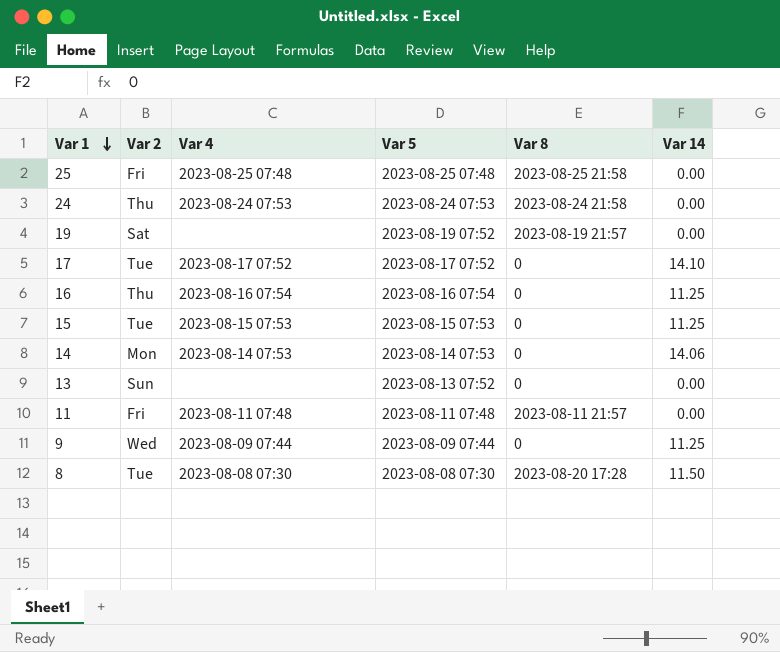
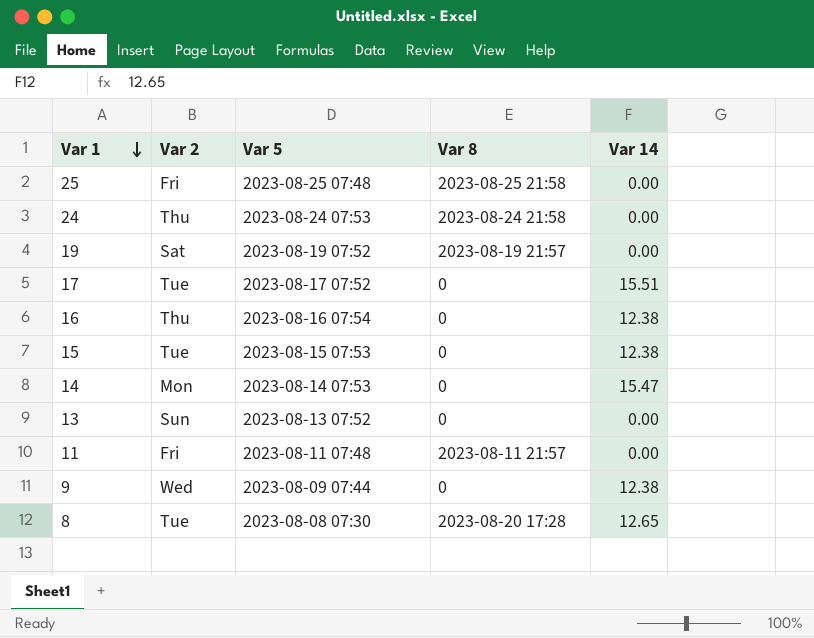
column Var 4 | position: 3 -> none
17 | Var 14: 14.10 -> 15.51
16 | Var 14: 11.25 -> 12.38
15 | Var 14: 11.25 -> 12.38
14 | Var 14: 14.06 -> 15.47
9 | Var 14: 11.25 -> 12.38
8 | Var 14: 11.50 -> 12.65

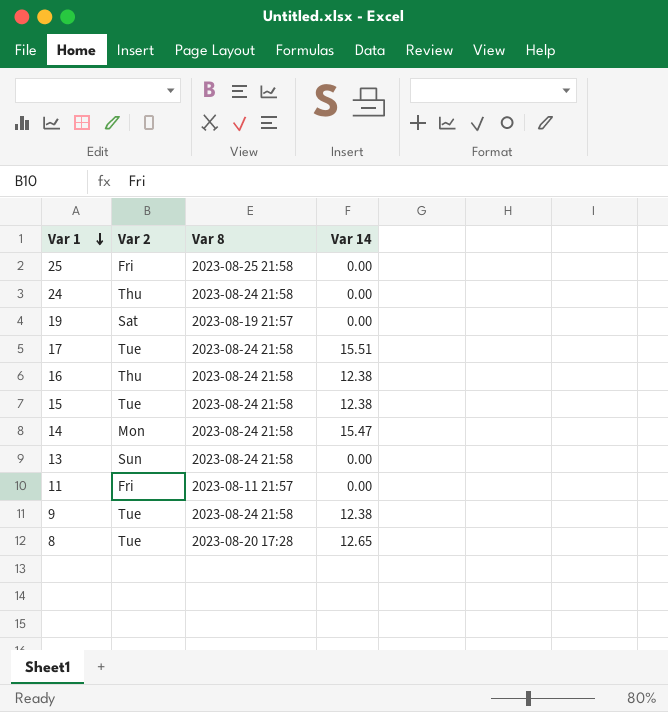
column Var 5 | position: 3 -> none
17 | Var 8: 0 -> 2023-08-24 21:58
16 | Var 8: 0 -> 2023-08-24 21:58
15 | Var 8: 0 -> 2023-08-24 21:58
14 | Var 8: 0 -> 2023-08-24 21:58
13 | Var 8: 0 -> 2023-08-24 21:58
9 | Var 2: Wed -> Tue
9 | Var 8: 0 -> 2023-08-24 21:58

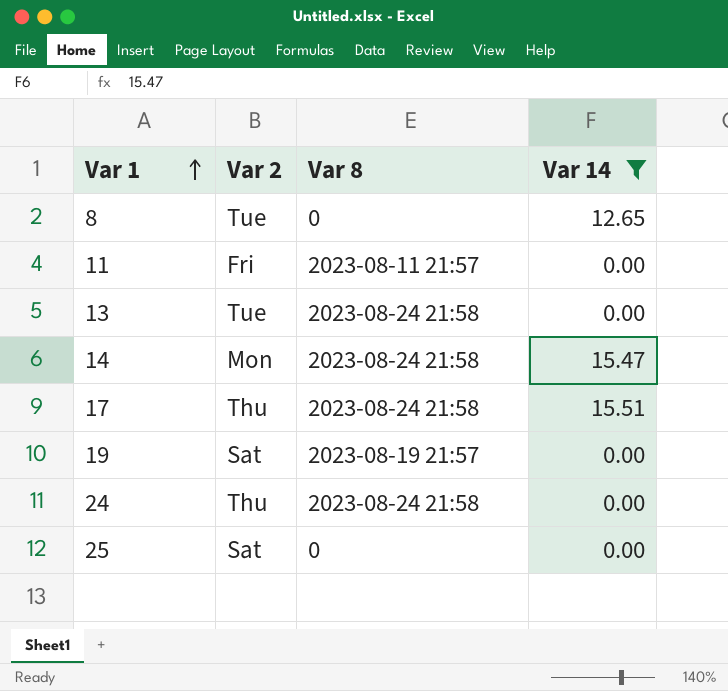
filter: none -> Var 14 != 12.38
row order: Var 1 descending -> Var 1 ascending
8 | Var 8: 2023-08-20 17:28 -> 0
13 | Var 2: Sun -> Tue
17 | Var 2: Tue -> Thu
25 | Var 2: Fri -> Sat
25 | Var 8: 2023-08-25 21:58 -> 0

